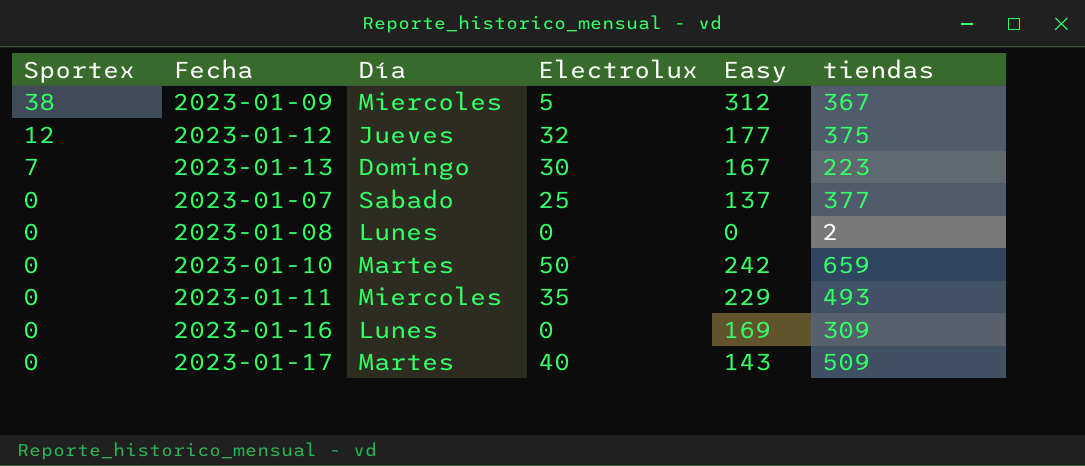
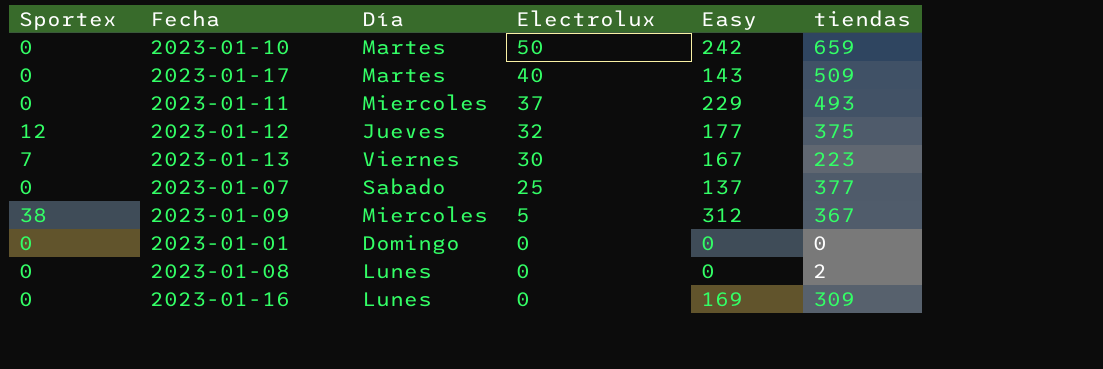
row order: Sportex descending -> Electrolux descending
2023-01-11 | Electrolux: 35 -> 37
2023-01-13 | Día: Domingo -> Viernes
row 2023-01-01: none -> 0 | Domingo | 0 | 0 | 0

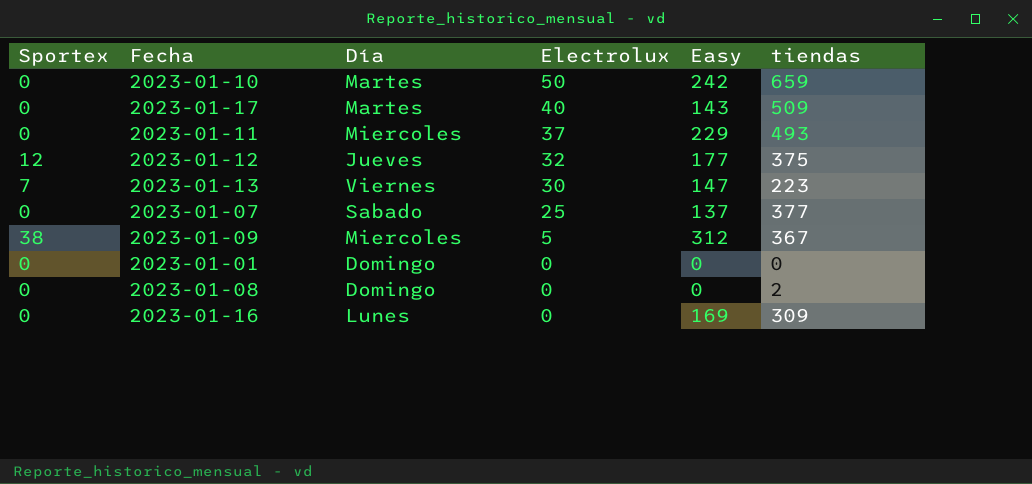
2023-01-13 | Easy: 167 -> 147
2023-01-08 | Día: Lunes -> Domingo

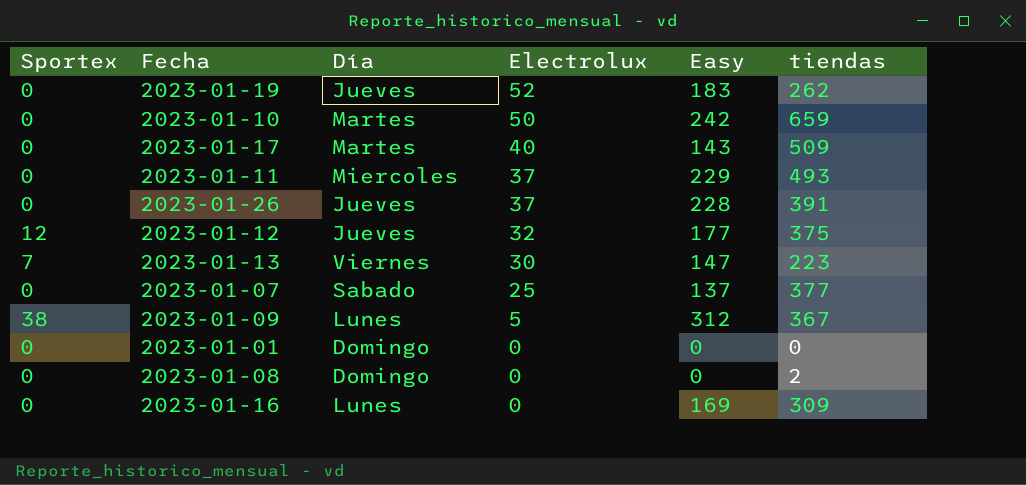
row 2023-01-19: none -> 0 | Jueves | 52 | 183 | 262
row 2023-01-26: none -> 0 | Jueves | 37 | 228 | 391
2023-01-09 | Día: Miercoles -> Lunes

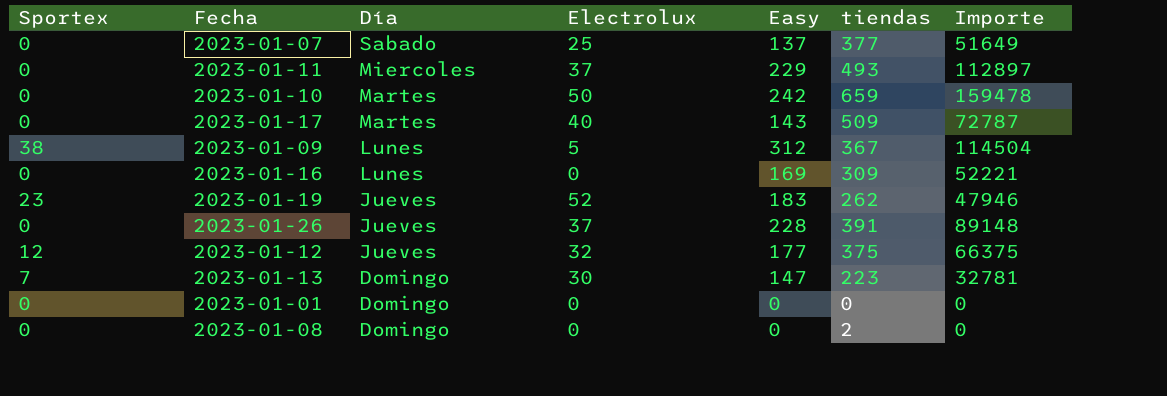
row order: Electrolux descending -> Día descending
column Importe | formula: none -> [Easy] * [tiendas]
2023-01-19 | Sportex: 0 -> 23
2023-01-13 | Día: Viernes -> Domingo

